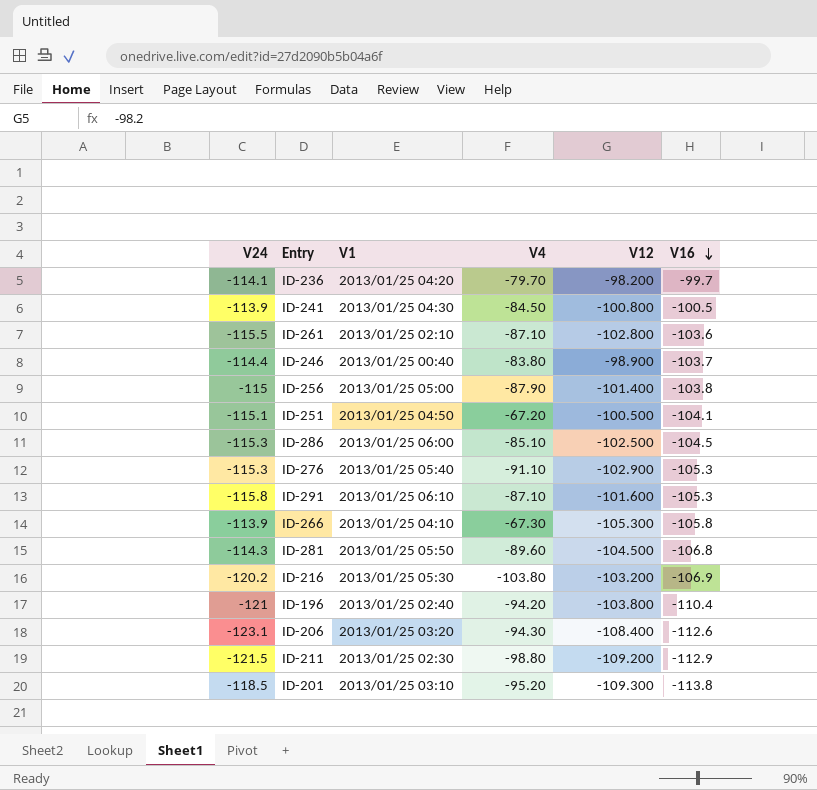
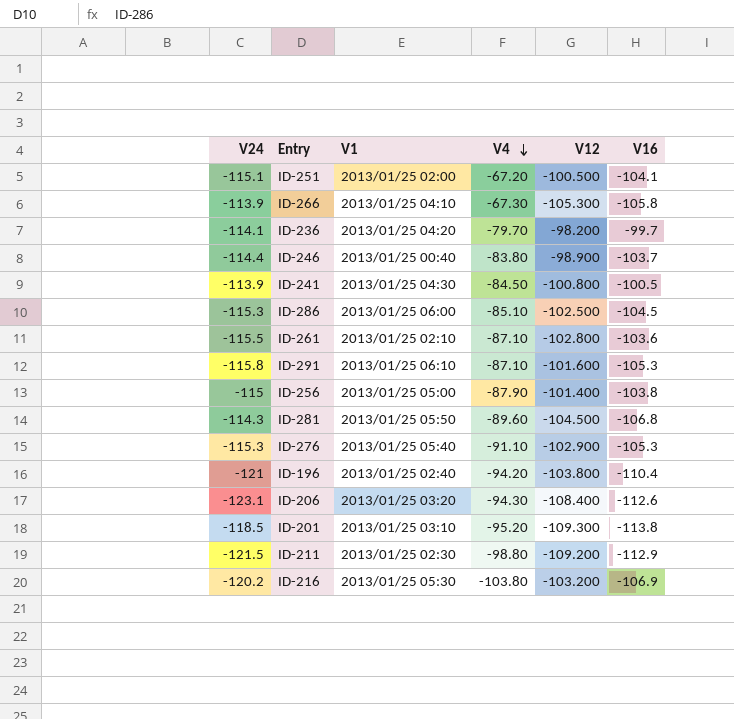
row order: V16 descending -> V4 descending
ID-251 | V1: 2013/01/25 04:50 -> 2013/01/25 02:00

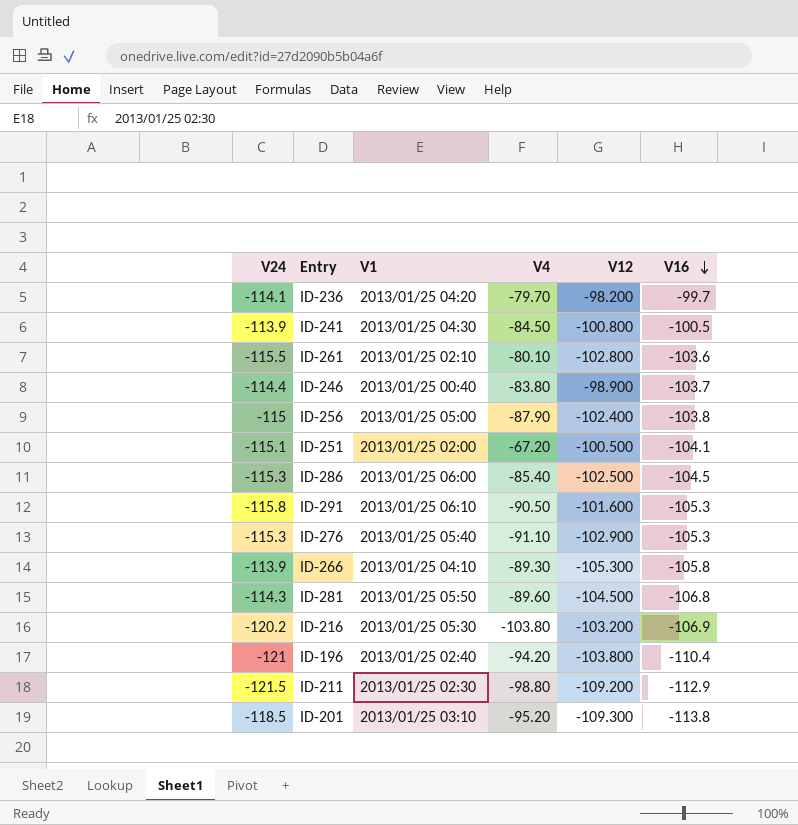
row order: V4 descending -> V16 descending
row ID-206: -123.1 | 2013/01/25 03:20 | -94.30 | -108.400 | -112.6 -> none
ID-261 | V4: -87.10 -> -80.10
ID-256 | V12: -101.400 -> -102.400
ID-286 | V4: -85.10 -> -85.40
ID-291 | V4: -87.10 -> -90.50
ID-266 | V4: -67.30 -> -89.30

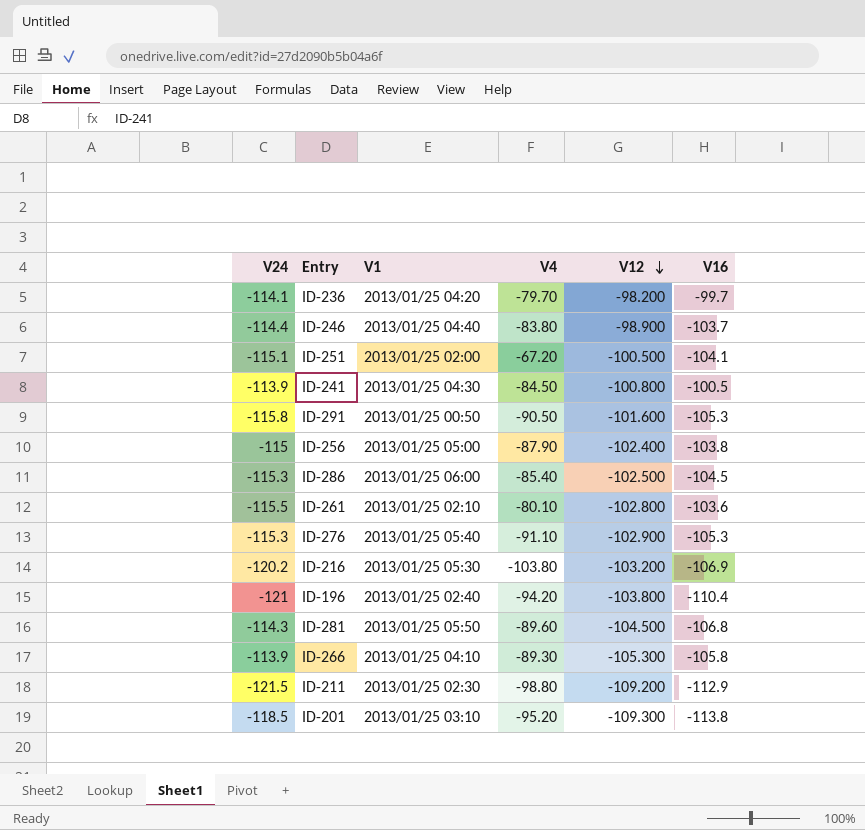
row order: V16 descending -> V12 descending
ID-246 | V1: 2013/01/25 00:40 -> 2013/01/25 04:40
ID-291 | V1: 2013/01/25 06:10 -> 2013/01/25 00:50

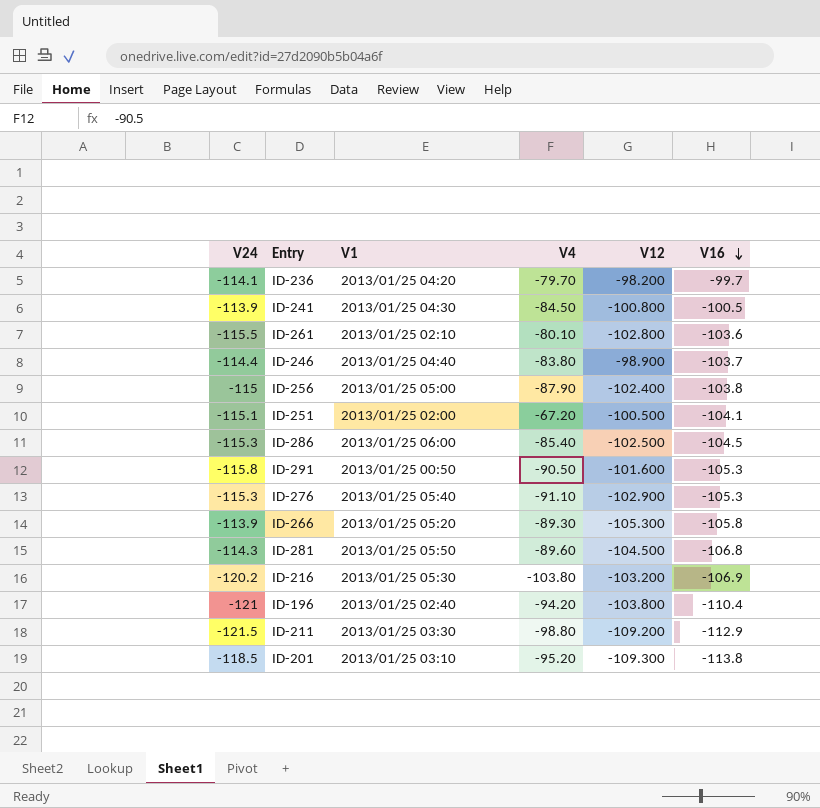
row order: V12 descending -> V16 descending
ID-266 | V1: 2013/01/25 04:10 -> 2013/01/25 05:20
ID-211 | V1: 2013/01/25 02:30 -> 2013/01/25 03:30

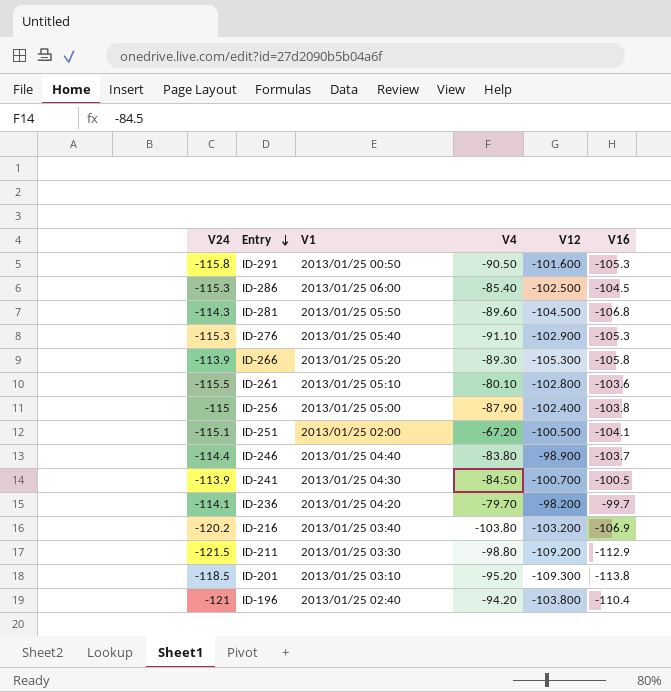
row order: V16 descending -> Entry descending
ID-261 | V1: 2013/01/25 02:10 -> 2013/01/25 05:10
ID-241 | V12: -100.800 -> -100.700
ID-216 | V1: 2013/01/25 05:30 -> 2013/01/25 03:40

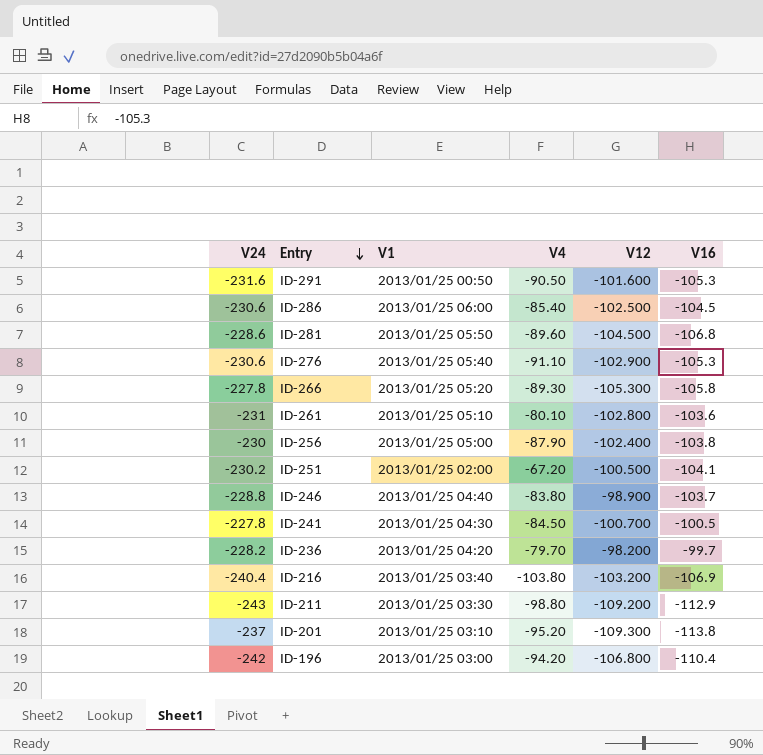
ID-291 | V24: -115.8 -> -231.6
ID-286 | V24: -115.3 -> -230.6
ID-281 | V24: -114.3 -> -228.6
ID-276 | V24: -115.3 -> -230.6
ID-266 | V24: -113.9 -> -227.8
ID-261 | V24: -115.5 -> -231
ID-256 | V24: -115 -> -230
ID-251 | V24: -115.1 -> -230.2
ID-246 | V24: -114.4 -> -228.8
ID-241 | V24: -113.9 -> -227.8
ID-236 | V24: -114.1 -> -228.2
ID-216 | V24: -120.2 -> -240.4
ID-211 | V24: -121.5 -> -243
ID-201 | V24: -118.5 -> -237
ID-196 | V24: -121 -> -242
ID-196 | V1: 2013/01/25 02:40 -> 2013/01/25 03:00
ID-196 | V12: -103.800 -> -106.800

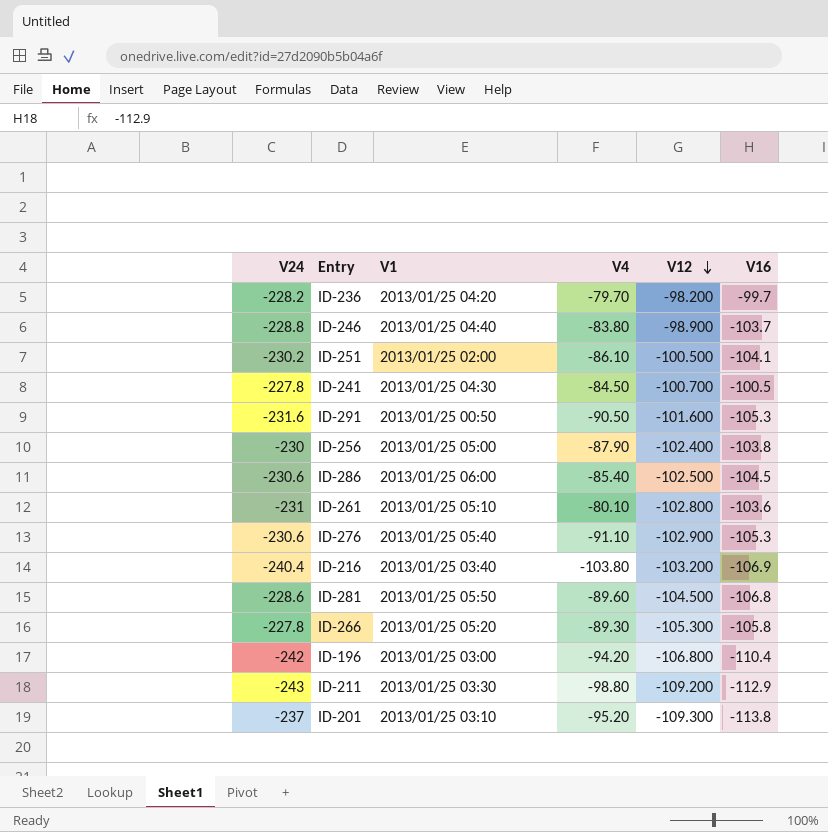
row order: Entry descending -> V12 descending
ID-251 | V4: -67.20 -> -86.10

